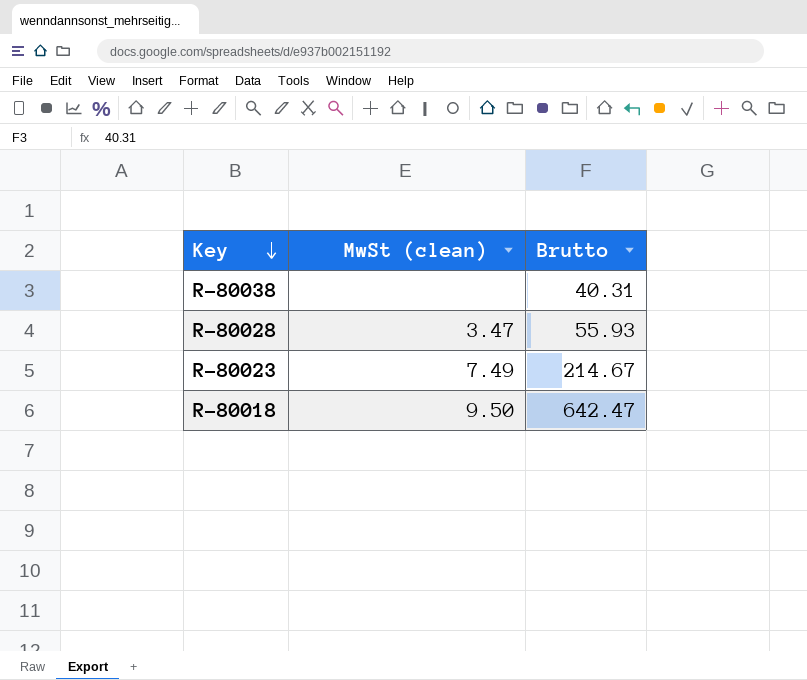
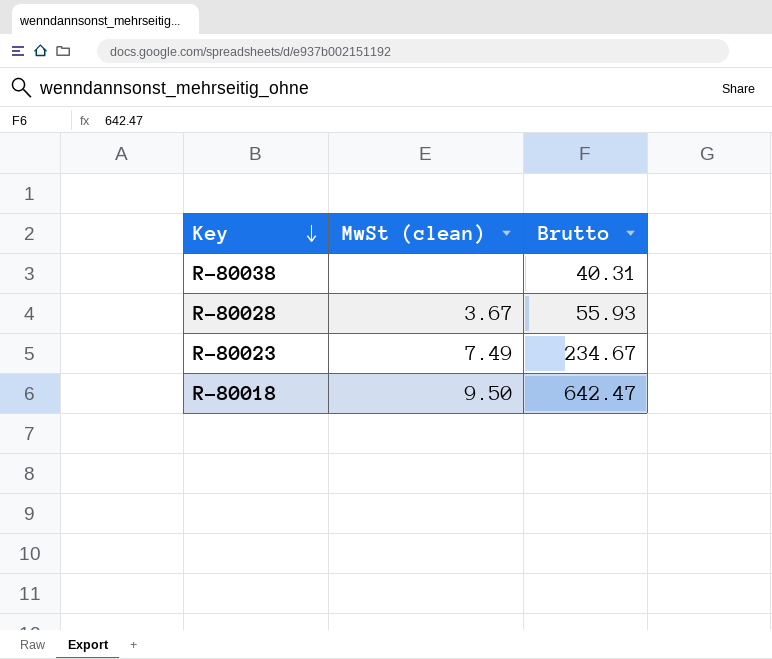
R-80028 | MwSt (clean): 3.47 -> 3.67
R-80023 | Brutto: 214.67 -> 234.67

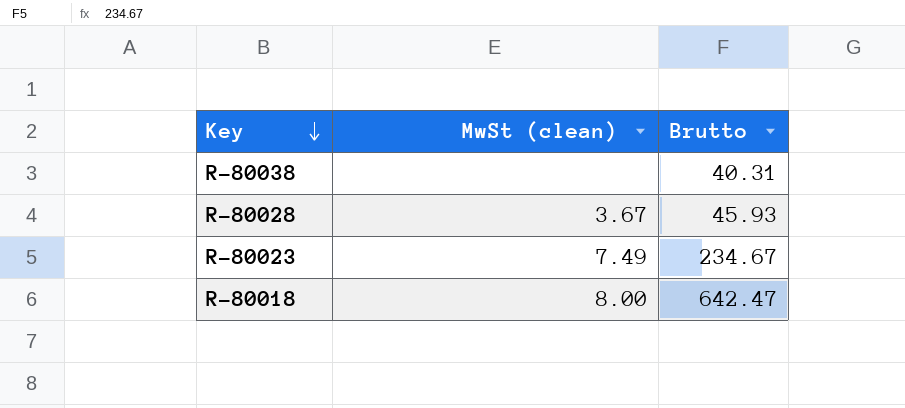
R-80028 | Brutto: 55.93 -> 45.93
R-80018 | MwSt (clean): 9.50 -> 8.00

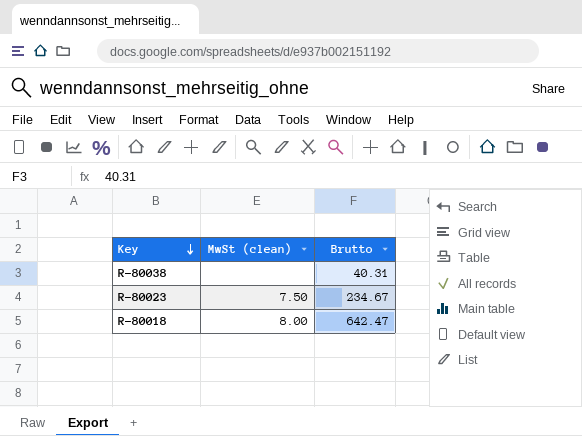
row R-80028: 3.67 | 45.93 -> none
R-80023 | MwSt (clean): 7.49 -> 7.50

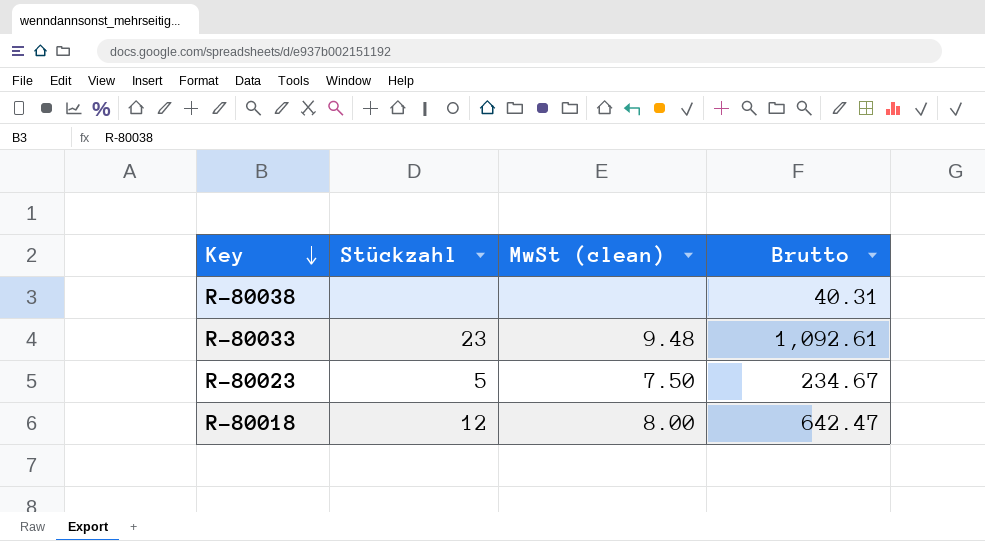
column Stückzahl | position: none -> 2
row R-80033: none -> 23 | 9.48 | 1,092.61

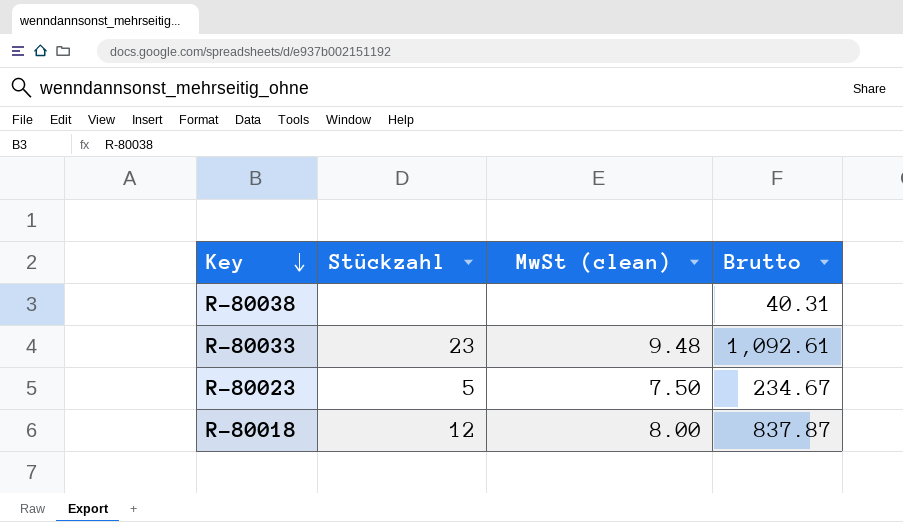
R-80018 | Brutto: 642.47 -> 837.87

